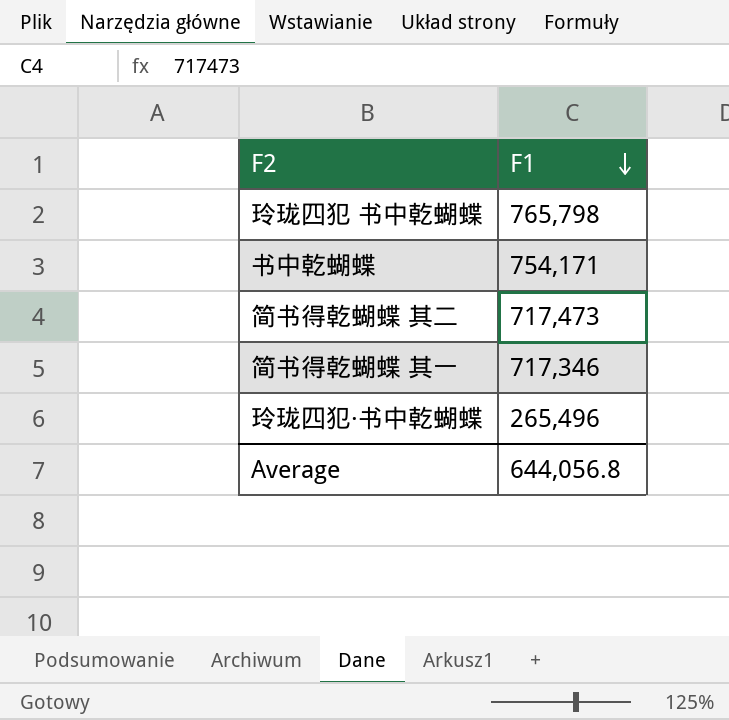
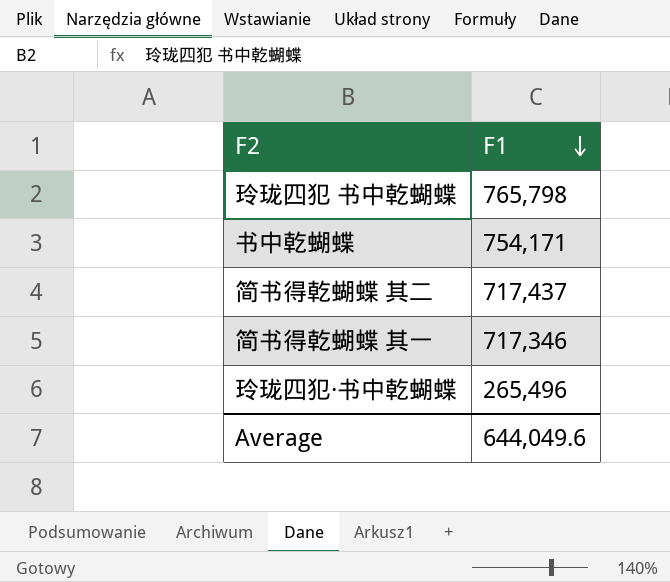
简书得乾蝴蝶 其二 | F1: 717,473 -> 717,437
Average | F1: 644,056.8 -> 644,049.6

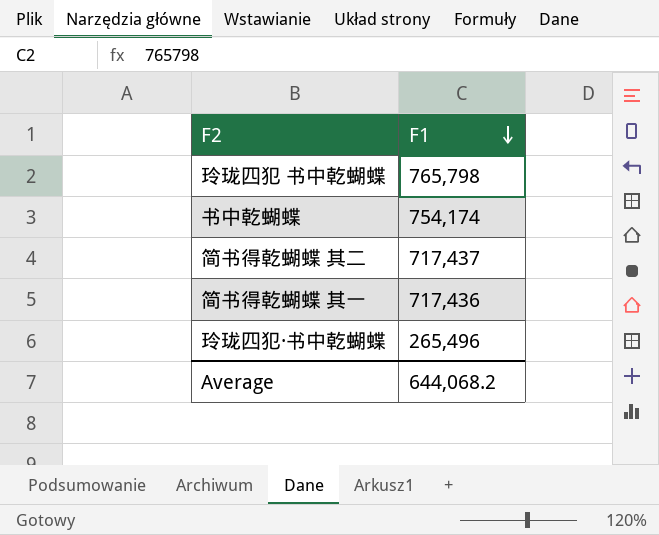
书中乾蝴蝶 | F1: 754,171 -> 754,174
简书得乾蝴蝶 其一 | F1: 717,346 -> 717,436
Average | F1: 644,049.6 -> 644,068.2

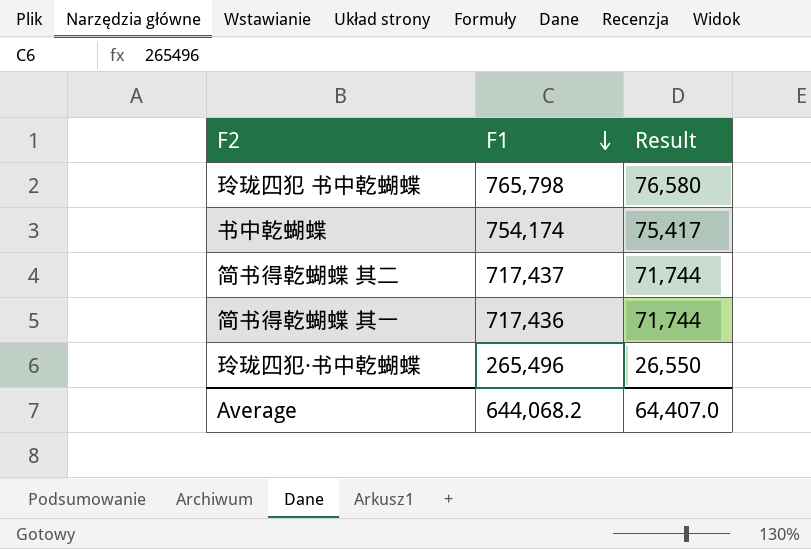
column Result | formula: none -> [F1] * 0.1

